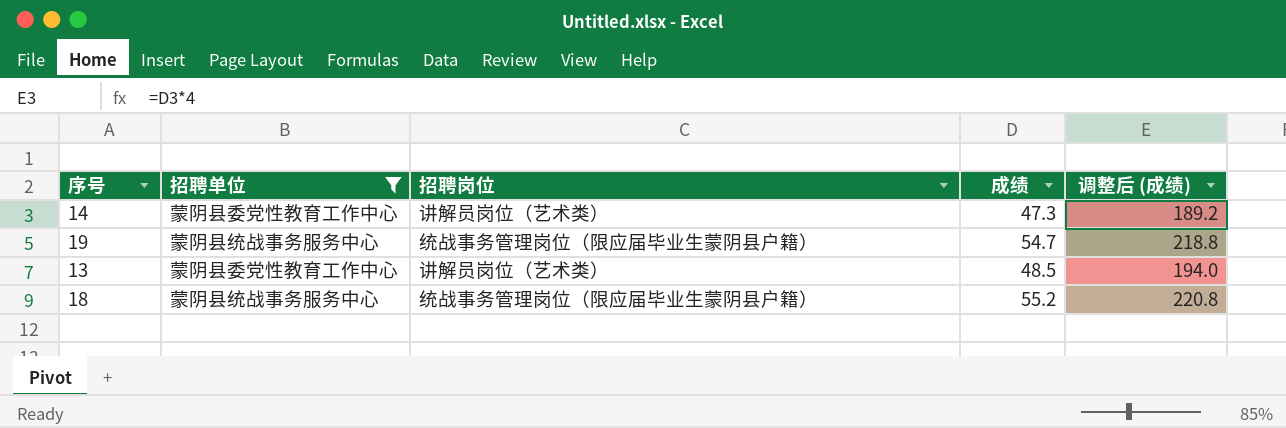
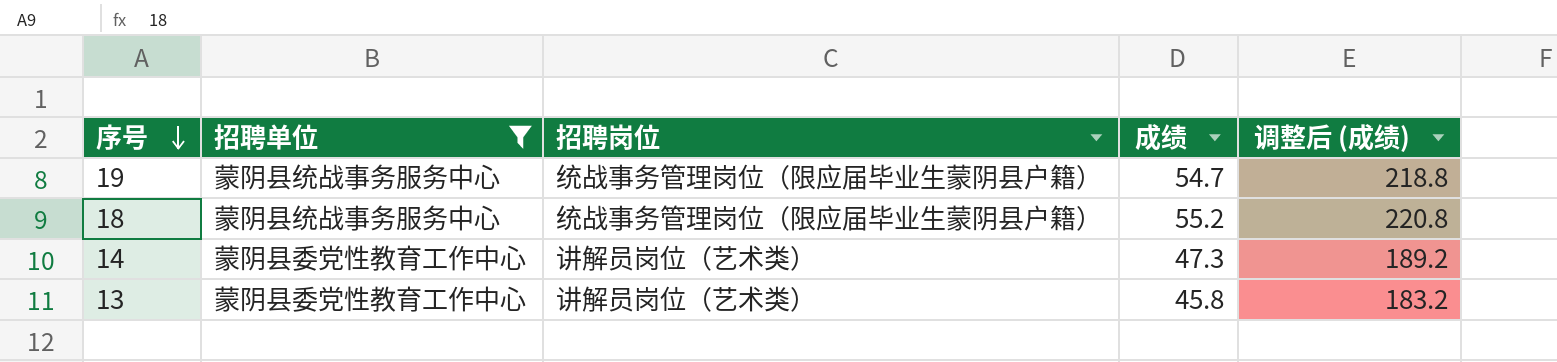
row order: none -> 序号 descending
13 | 成绩: 48.5 -> 45.8
13 | 调整后 (成绩): 194.0 -> 183.2

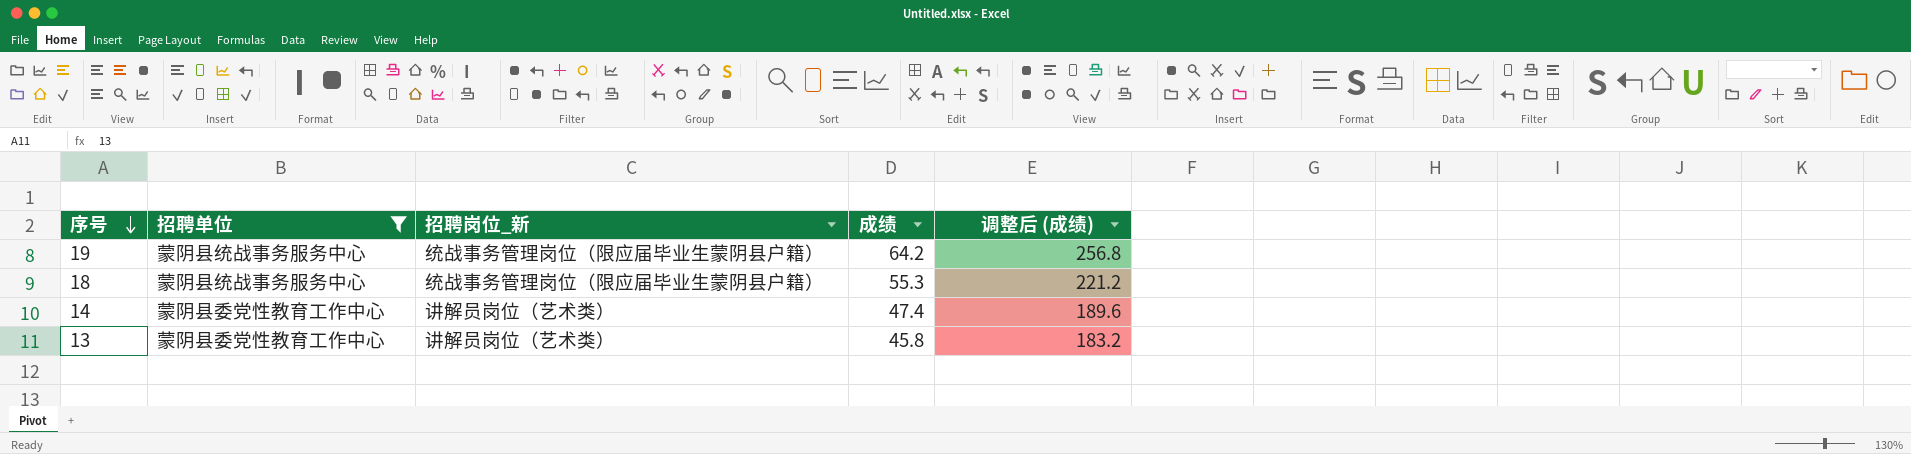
column name: 招聘岗位 -> 招聘岗位_新
19 | 成绩: 54.7 -> 64.2
19 | 调整后 (成绩): 218.8 -> 256.8
18 | 成绩: 55.2 -> 55.3
18 | 调整后 (成绩): 220.8 -> 221.2
14 | 成绩: 47.3 -> 47.4
14 | 调整后 (成绩): 189.2 -> 189.6

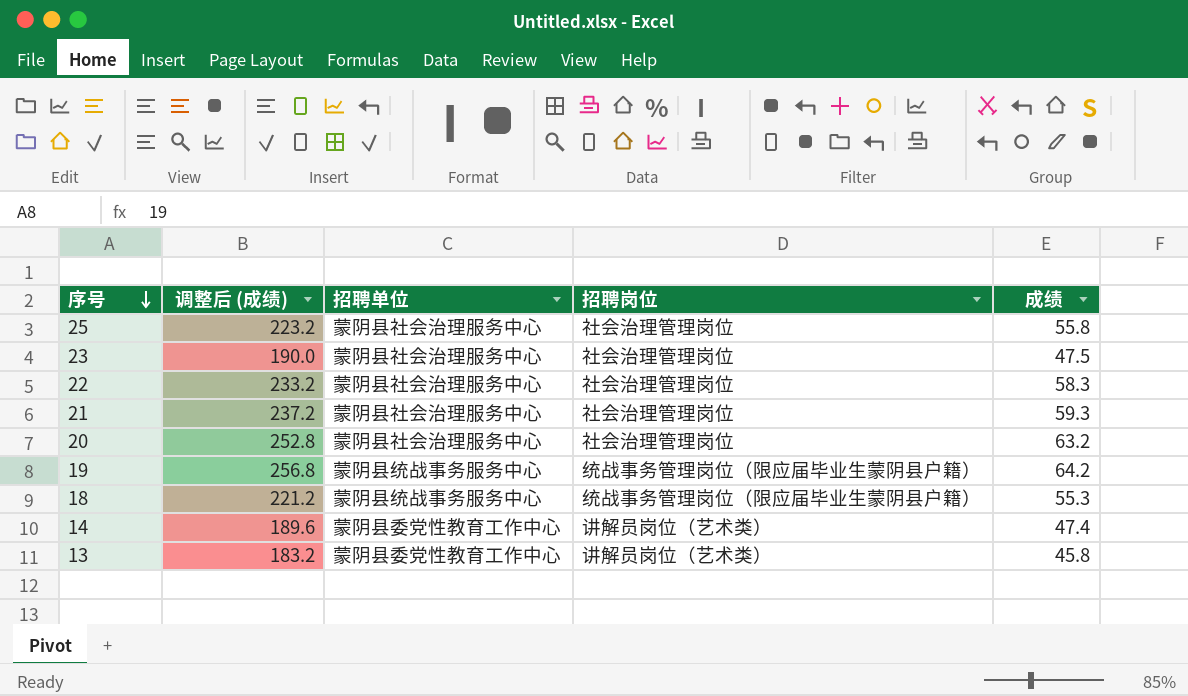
filter: 招聘单位 != 蒙阴县社会治理服务中心 -> none
column 调整后 (成绩) | position: 5 -> 2
column name: 招聘岗位_新 -> 招聘岗位

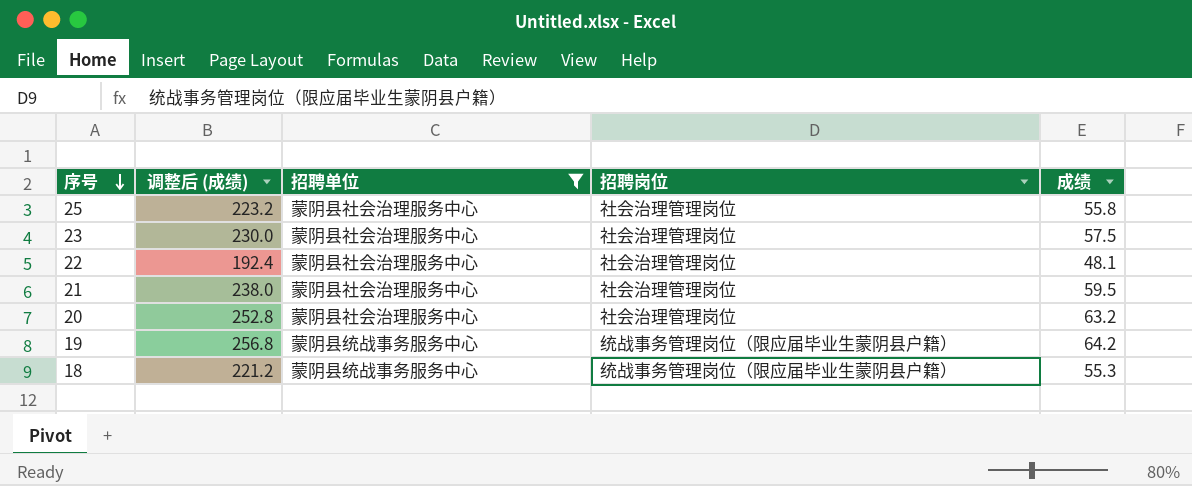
filter: none -> 招聘单位 != 蒙阴县委党性教育工作中心
23 | 调整后 (成绩): 190.0 -> 230.0
23 | 成绩: 47.5 -> 57.5
22 | 调整后 (成绩): 233.2 -> 192.4
22 | 成绩: 58.3 -> 48.1
21 | 调整后 (成绩): 237.2 -> 238.0
21 | 成绩: 59.3 -> 59.5

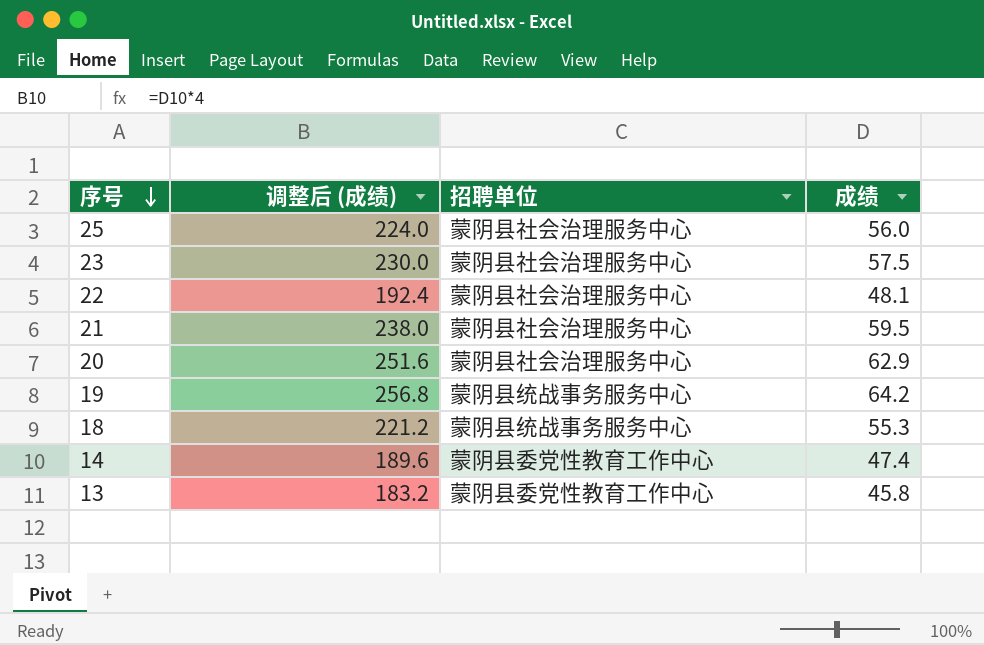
filter: 招聘单位 != 蒙阴县委党性教育工作中心 -> none
column 招聘岗位 | position: 4 -> none
25 | 调整后 (成绩): 223.2 -> 224.0
25 | 成绩: 55.8 -> 56.0
20 | 调整后 (成绩): 252.8 -> 251.6
20 | 成绩: 63.2 -> 62.9

